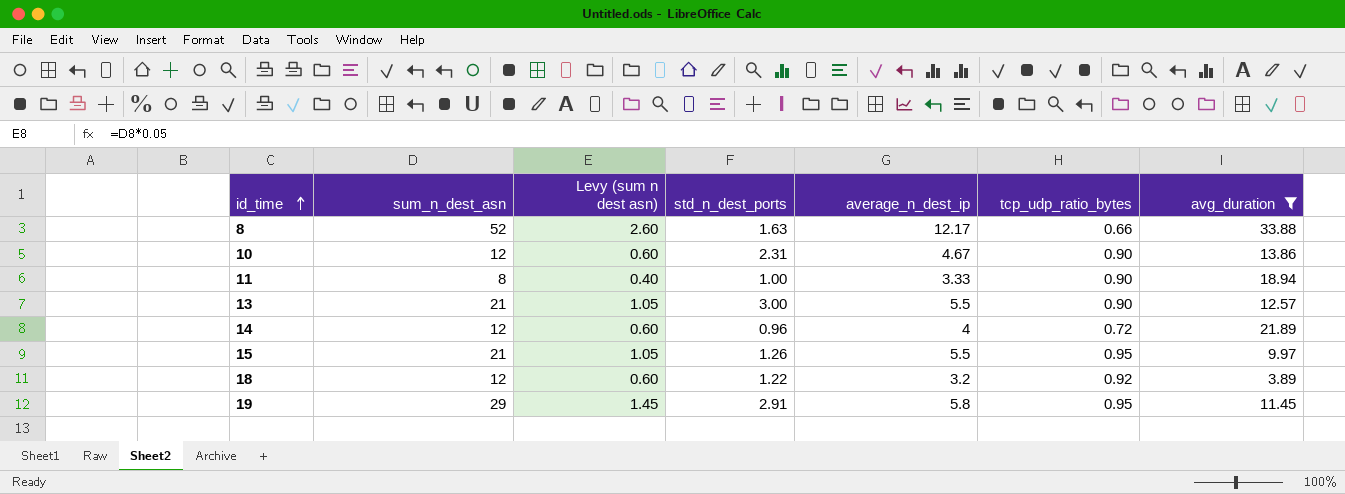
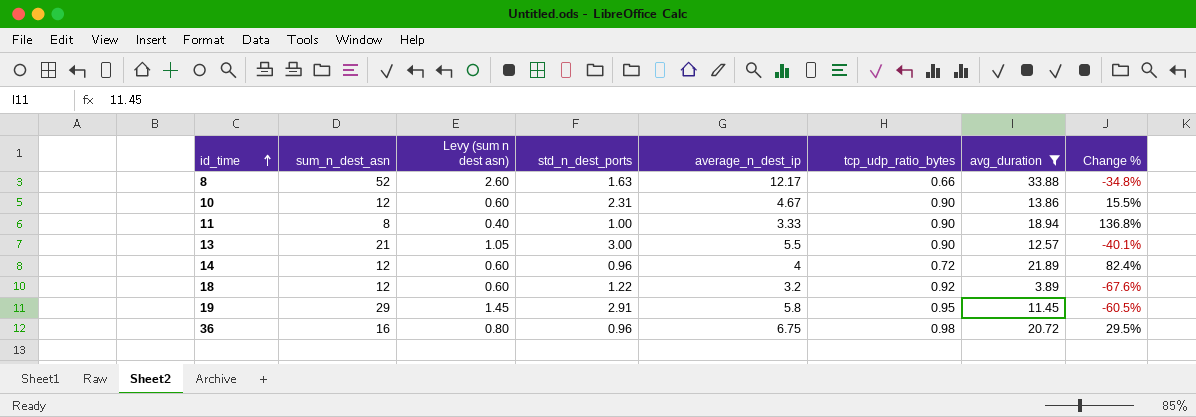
column Change % | formula: none -> ([avg_duration] - [sum_n_dest_asn]) / [sum_n_dest_asn]
row 15: 21 | 1.05 | 1.26 | 5.5 | 0.95 | 9.97 -> none
row 36: none -> 16 | 0.80 | 0.96 | 6.75 | 0.98 | 20.72 | 29.5%

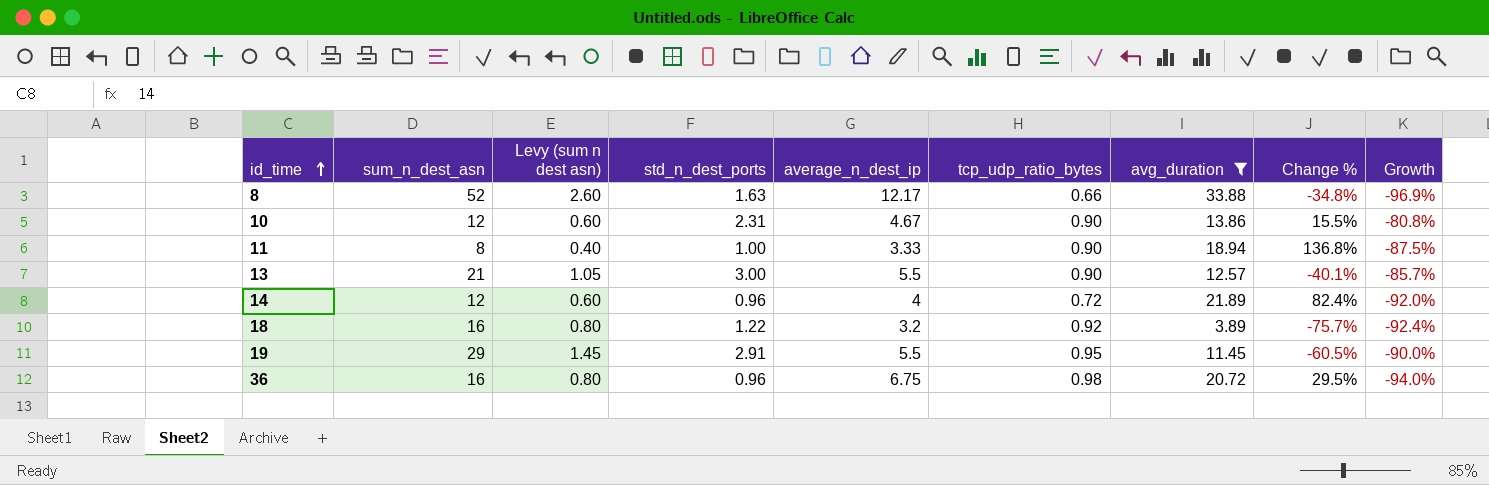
column Growth | formula: none -> ([std_n_dest_ports] - [sum_n_dest_asn]) / [sum_n_dest_asn]
18 | sum_n_dest_asn: 12 -> 16
18 | Levy (sum n dest asn): 0.60 -> 0.80
18 | Change %: -67.6% -> -75.7%
19 | average_n_dest_ip: 5.8 -> 5.5

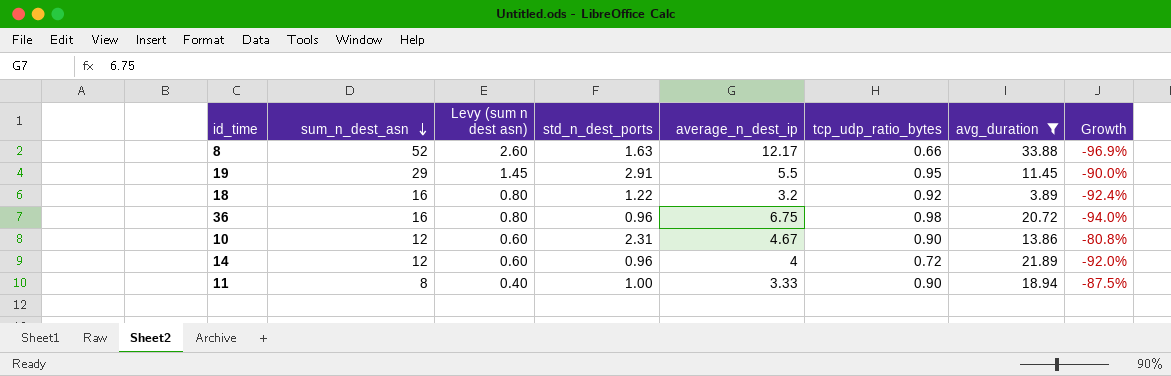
row order: id_time ascending -> sum_n_dest_asn descending
column Change % | formula: ([avg_duration] - [sum_n_dest_asn]) / [sum_n_dest_asn] -> none
row 13: 21 | 1.05 | 3.00 | 5.5 | 0.90 | 12.57 | -40.1% | -85.7% -> none

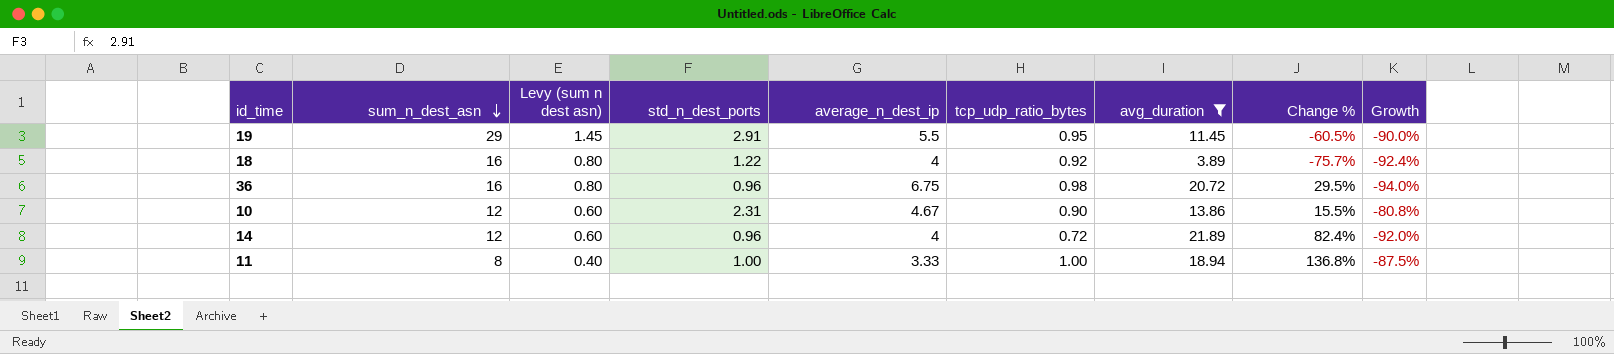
column Change % | formula: none -> ([avg_duration] - [sum_n_dest_asn]) / [sum_n_dest_asn]
row 8: 52 | 2.60 | 1.63 | 12.17 | 0.66 | 33.88 | -96.9% -> none
18 | average_n_dest_ip: 3.2 -> 4
11 | tcp_udp_ratio_bytes: 0.90 -> 1.00

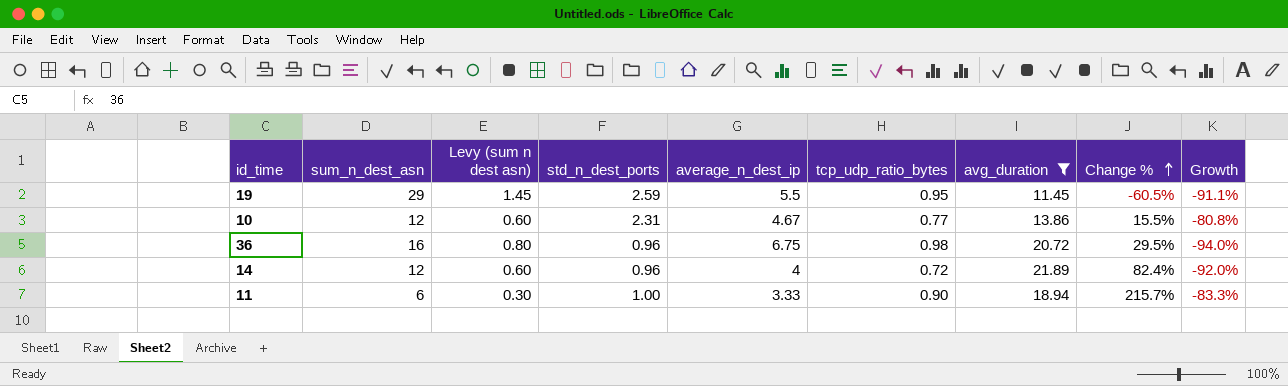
row order: sum_n_dest_asn descending -> Change % ascending
row 18: 16 | 0.80 | 1.22 | 4 | 0.92 | 3.89 | -75.7% | -92.4% -> none
19 | std_n_dest_ports: 2.91 -> 2.59
19 | Growth: -90.0% -> -91.1%
10 | tcp_udp_ratio_bytes: 0.90 -> 0.77
11 | sum_n_dest_asn: 8 -> 6
11 | Levy (sum n dest asn): 0.40 -> 0.30
11 | tcp_udp_ratio_bytes: 1.00 -> 0.90
11 | Change %: 136.8% -> 215.7%
11 | Growth: -87.5% -> -83.3%

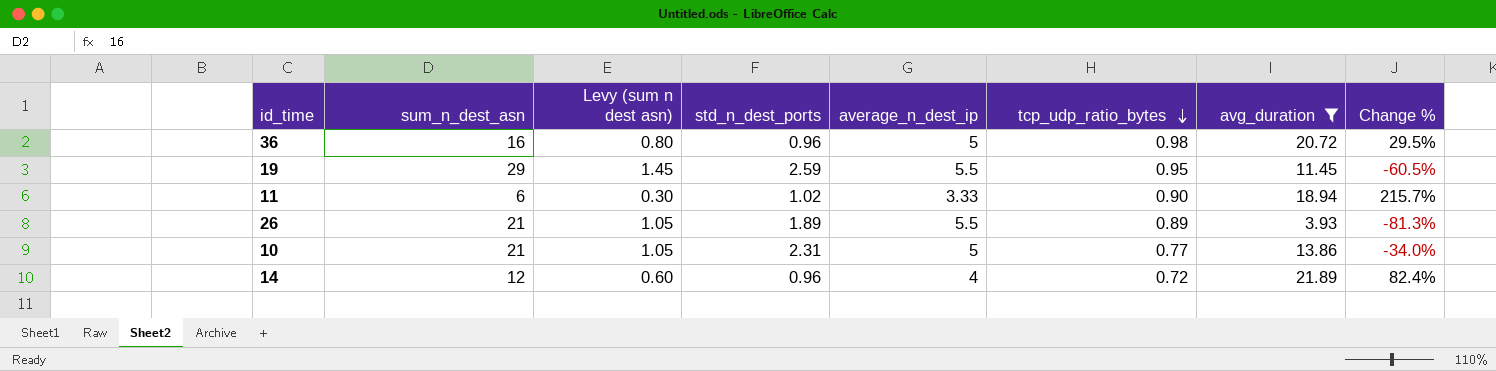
row order: Change % ascending -> tcp_udp_ratio_bytes descending
column Growth | formula: ([std_n_dest_ports] - [sum_n_dest_asn]) / [sum_n_dest_asn] -> none
36 | average_n_dest_ip: 6.75 -> 5
11 | std_n_dest_ports: 1.00 -> 1.02
row 26: none -> 21 | 1.05 | 1.89 | 5.5 | 0.89 | 3.93 | -81.3%
10 | sum_n_dest_asn: 12 -> 21
10 | Levy (sum n dest asn): 0.60 -> 1.05
10 | average_n_dest_ip: 4.67 -> 5
10 | Change %: 15.5% -> -34.0%

